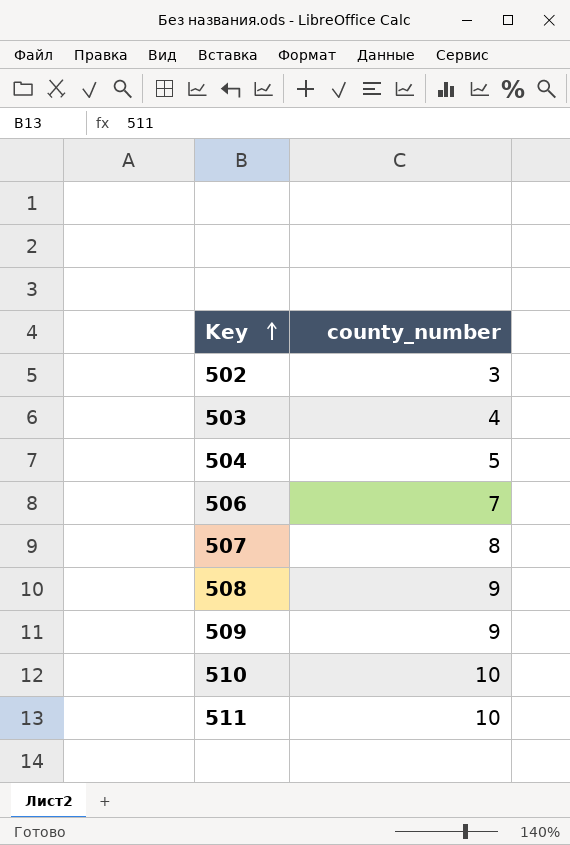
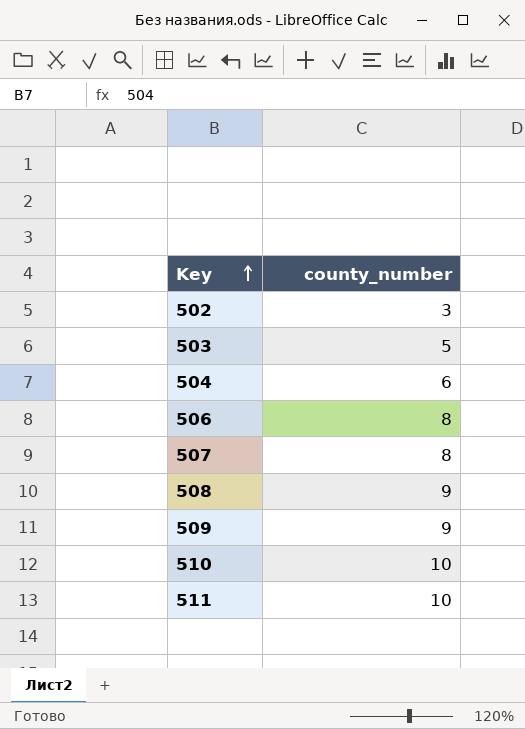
503 | county_number: 4 -> 5
504 | county_number: 5 -> 6
506 | county_number: 7 -> 8

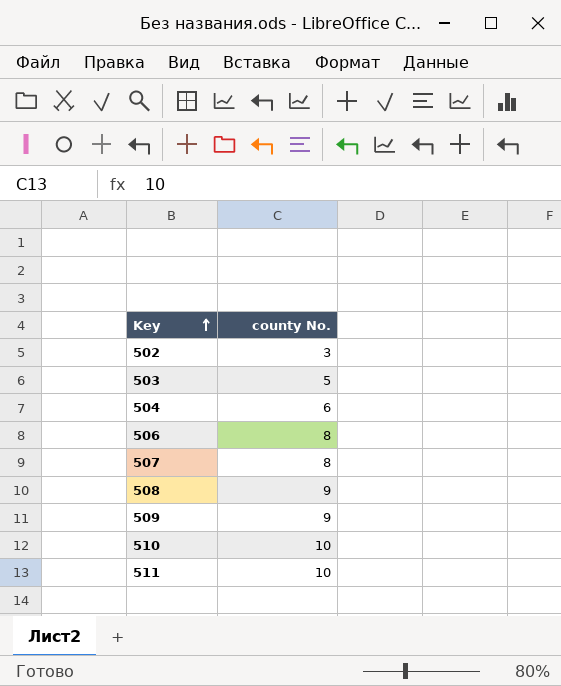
column name: county_number -> county No.

